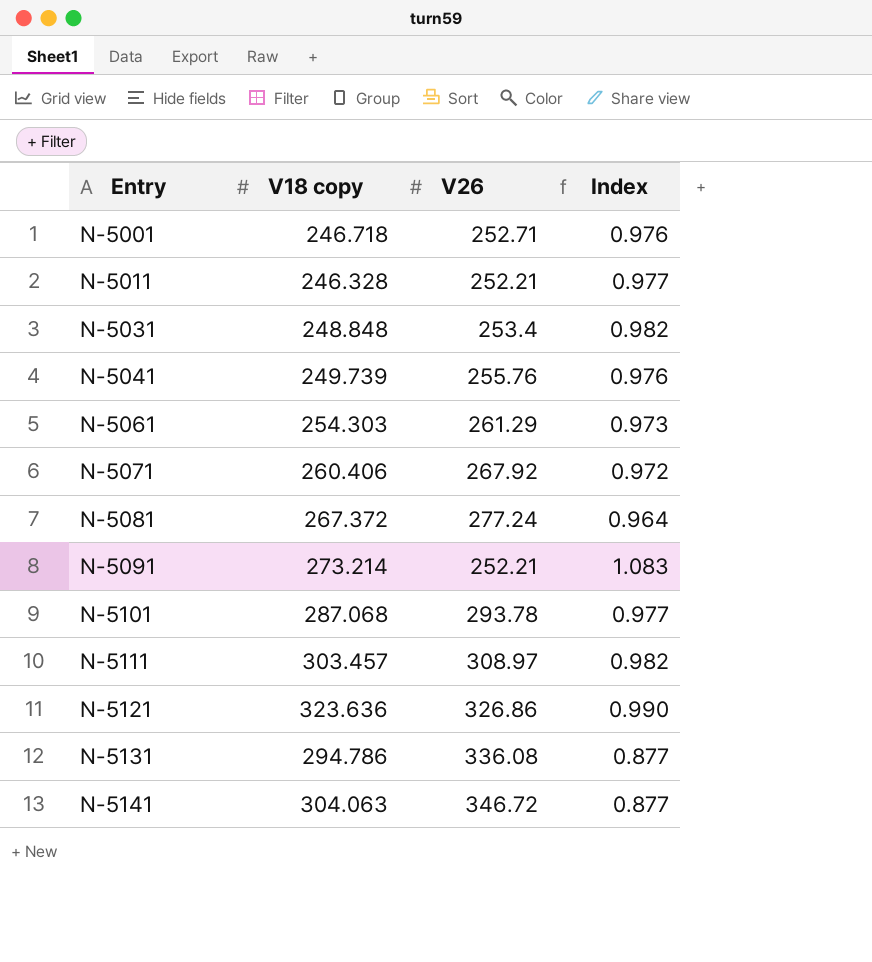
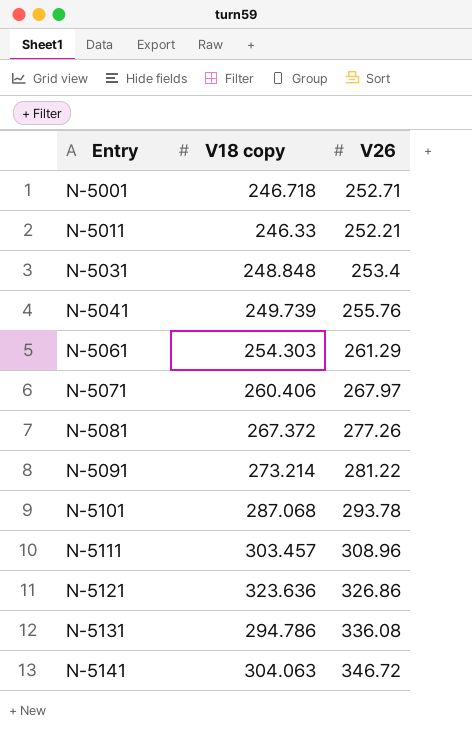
column Index | formula: [V18 copy] / [V26] -> none
N-5011 | V18 copy: 246.328 -> 246.33
N-5071 | V26: 267.92 -> 267.97
N-5081 | V26: 277.24 -> 277.26
N-5091 | V26: 252.21 -> 281.22
N-5111 | V26: 308.97 -> 308.96

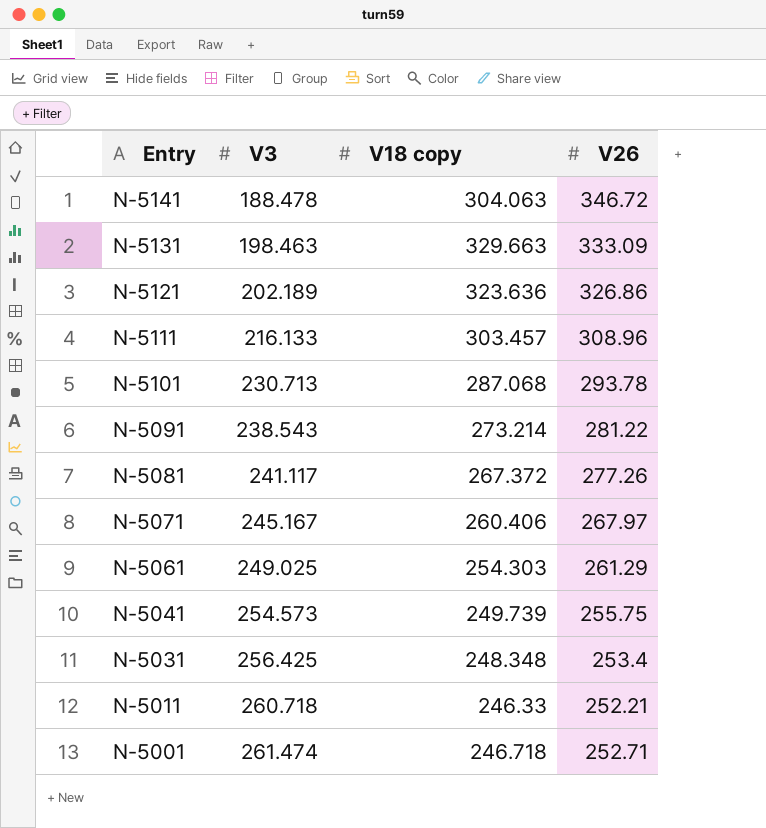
row order: Entry ascending -> Entry descending
column V3 | position: none -> 2
N-5131 | V18 copy: 294.786 -> 329.663
N-5131 | V26: 336.08 -> 333.09
N-5041 | V26: 255.76 -> 255.75
N-5031 | V18 copy: 248.848 -> 248.348

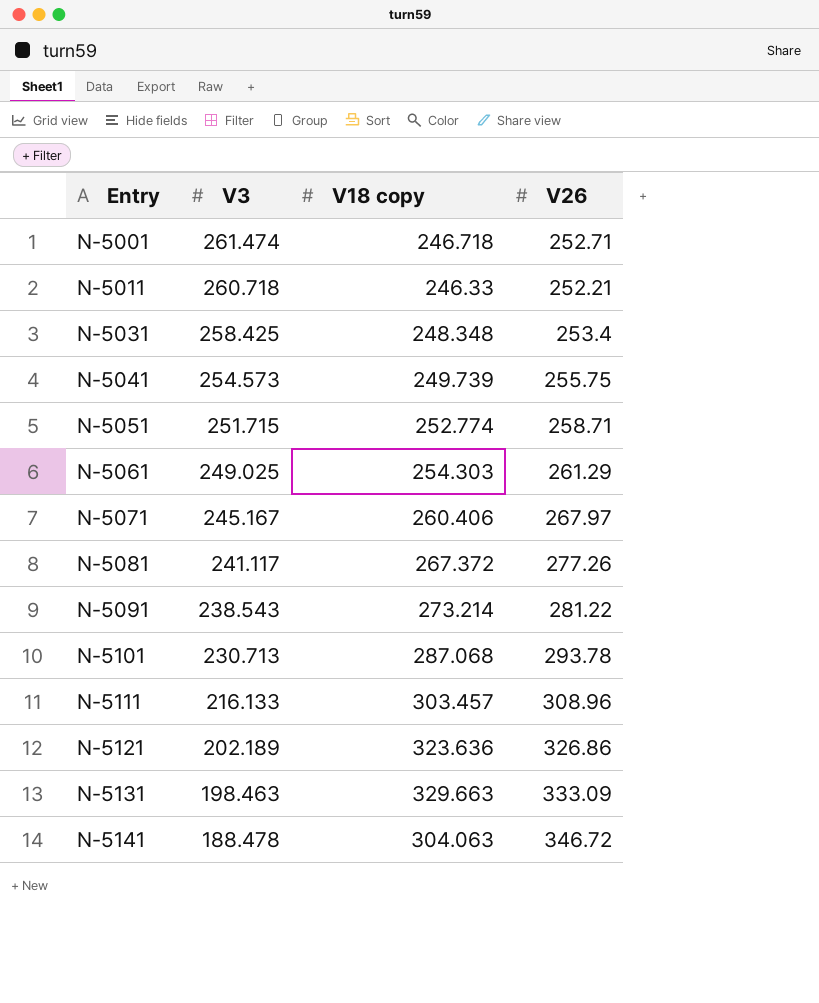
row order: Entry descending -> Entry ascending
N-5031 | V3: 256.425 -> 258.425
row N-5051: none -> 251.715 | 252.774 | 258.71

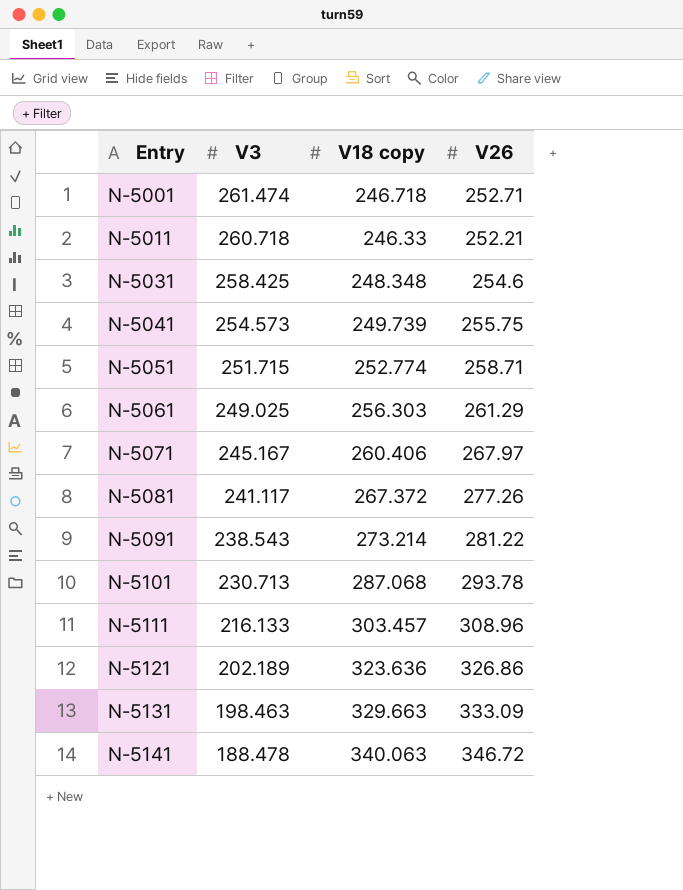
N-5031 | V26: 253.4 -> 254.6
N-5061 | V18 copy: 254.303 -> 256.303
N-5141 | V18 copy: 304.063 -> 340.063

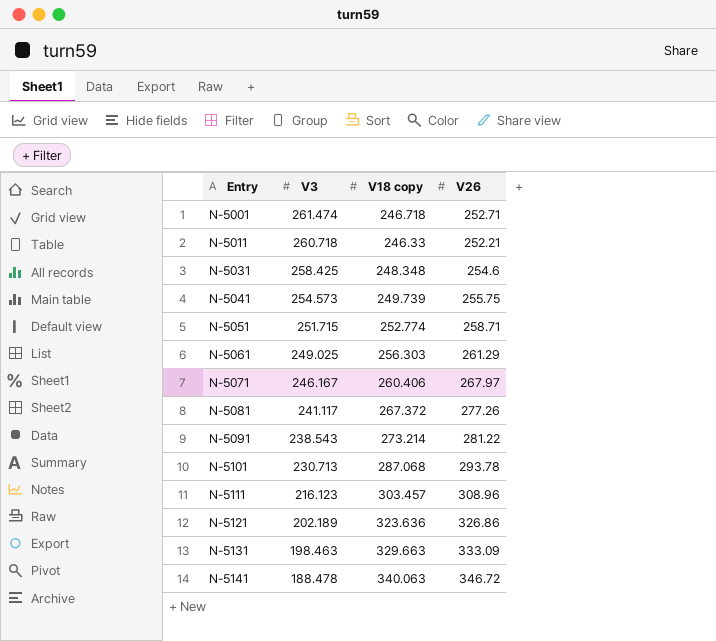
N-5071 | V3: 245.167 -> 246.167
N-5111 | V3: 216.133 -> 216.123

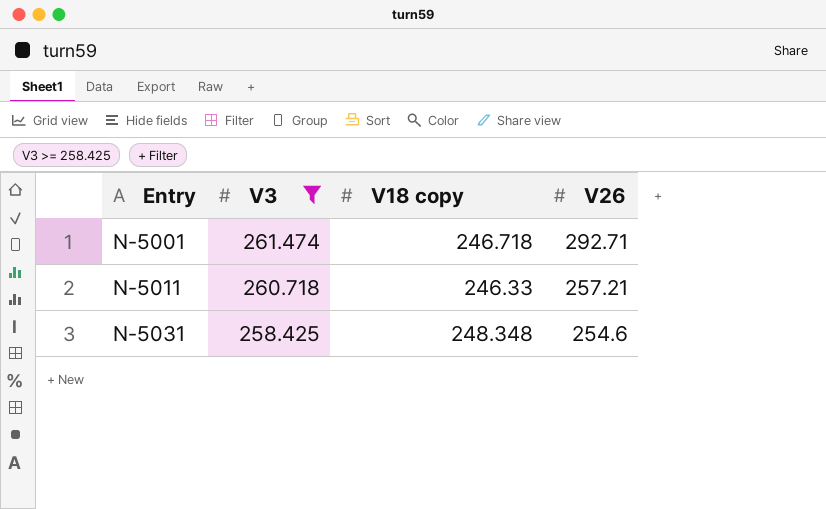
filter: none -> V3 >= 258.425
N-5001 | V26: 252.71 -> 292.71
N-5011 | V26: 252.21 -> 257.21

